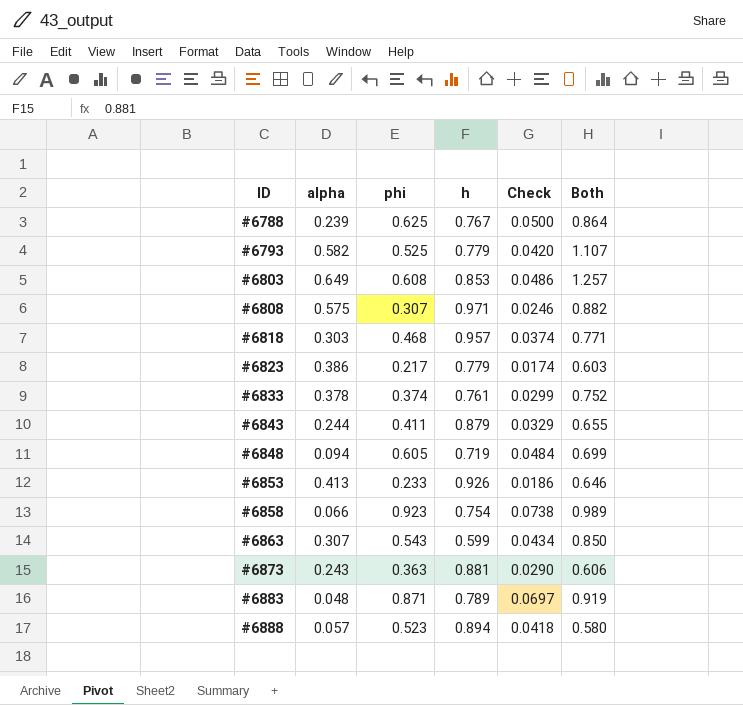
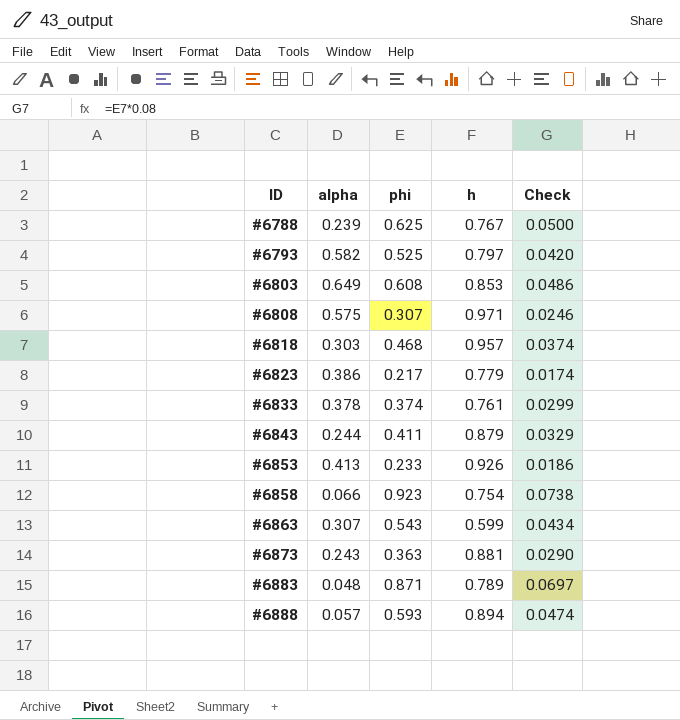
column Both | formula: [alpha] + [phi] -> none
row #6848: 0.094 | 0.605 | 0.719 | 0.0484 | 0.699 -> none
#6793 | h: 0.779 -> 0.797
#6888 | phi: 0.523 -> 0.593
#6888 | Check: 0.0418 -> 0.0474

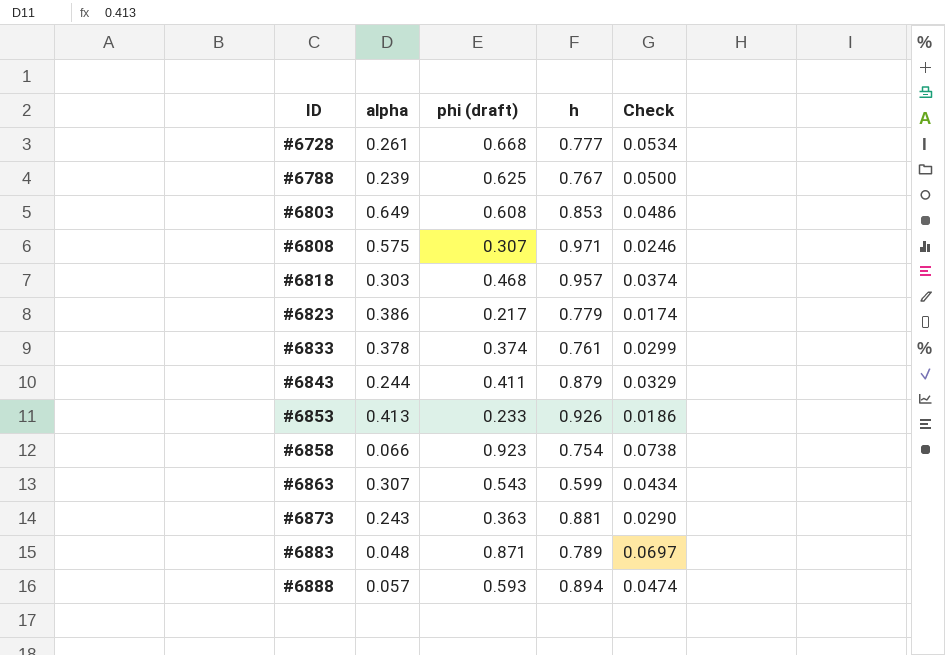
column name: phi -> phi (draft)
row #6793: 0.582 | 0.525 | 0.797 | 0.0420 -> none
row #6728: none -> 0.261 | 0.668 | 0.777 | 0.0534

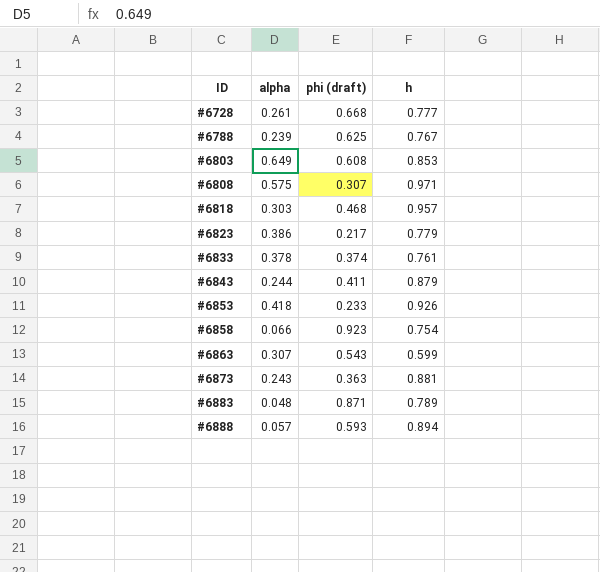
column Check | formula: [phi (draft)] * 0.08 -> none
#6853 | alpha: 0.413 -> 0.418

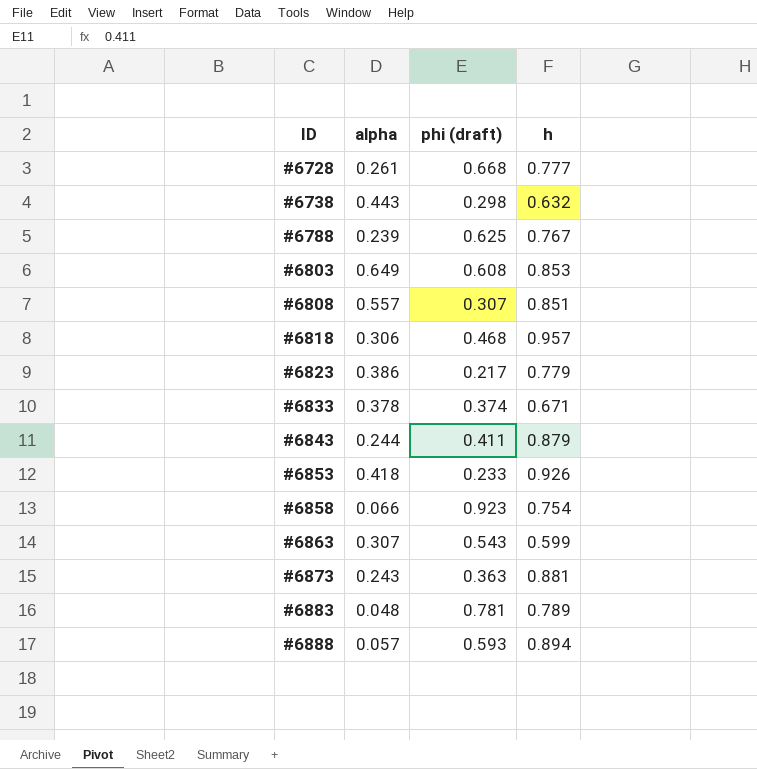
row #6738: none -> 0.443 | 0.298 | 0.632
#6808 | alpha: 0.575 -> 0.557
#6808 | h: 0.971 -> 0.851
#6818 | alpha: 0.303 -> 0.306
#6833 | h: 0.761 -> 0.671
#6883 | phi (draft): 0.871 -> 0.781

